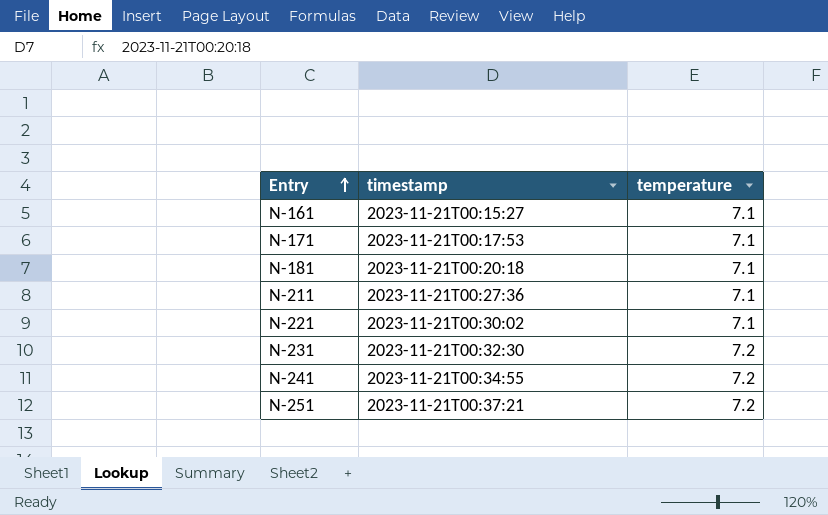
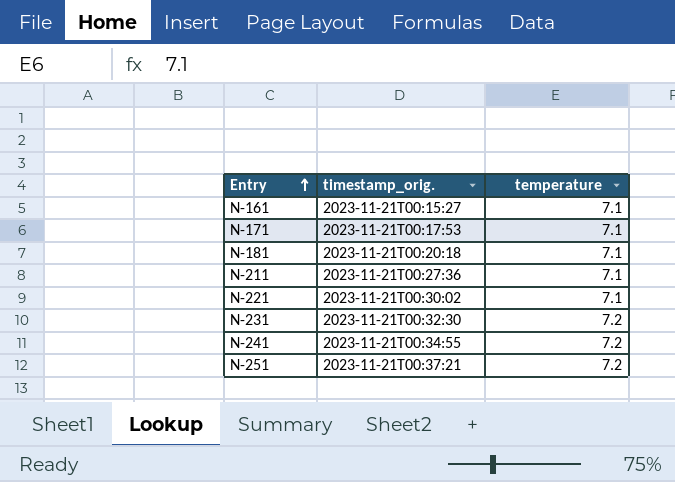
column name: timestamp -> timestamp_orig.

